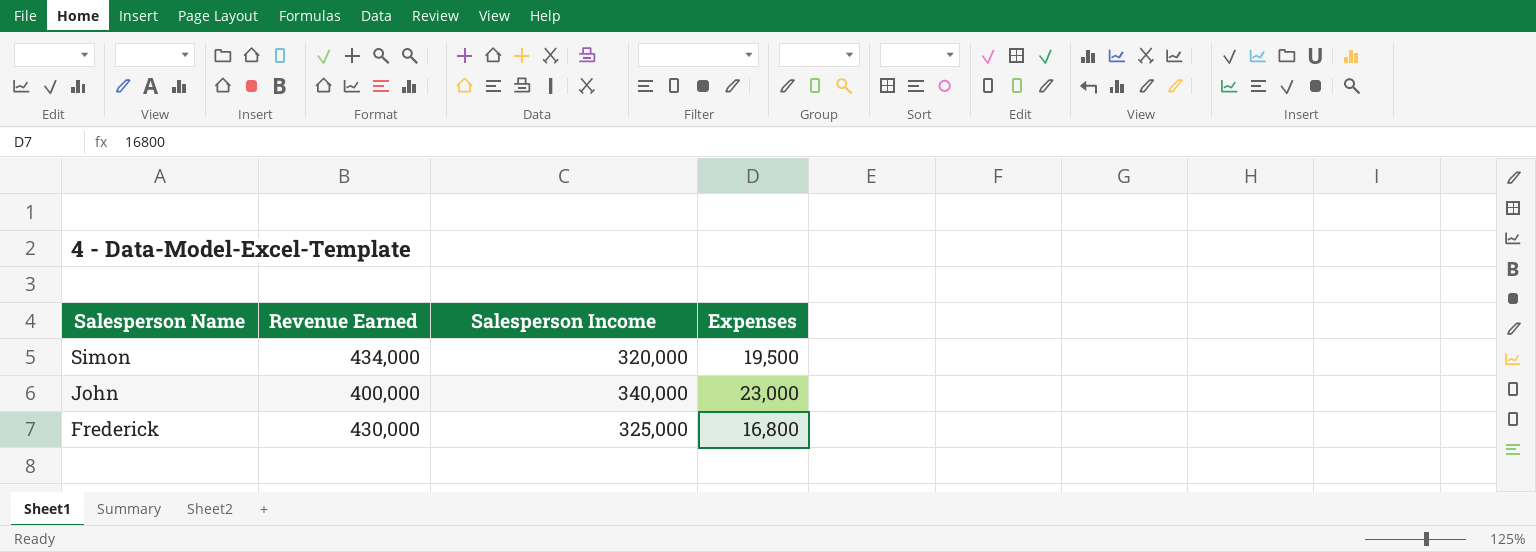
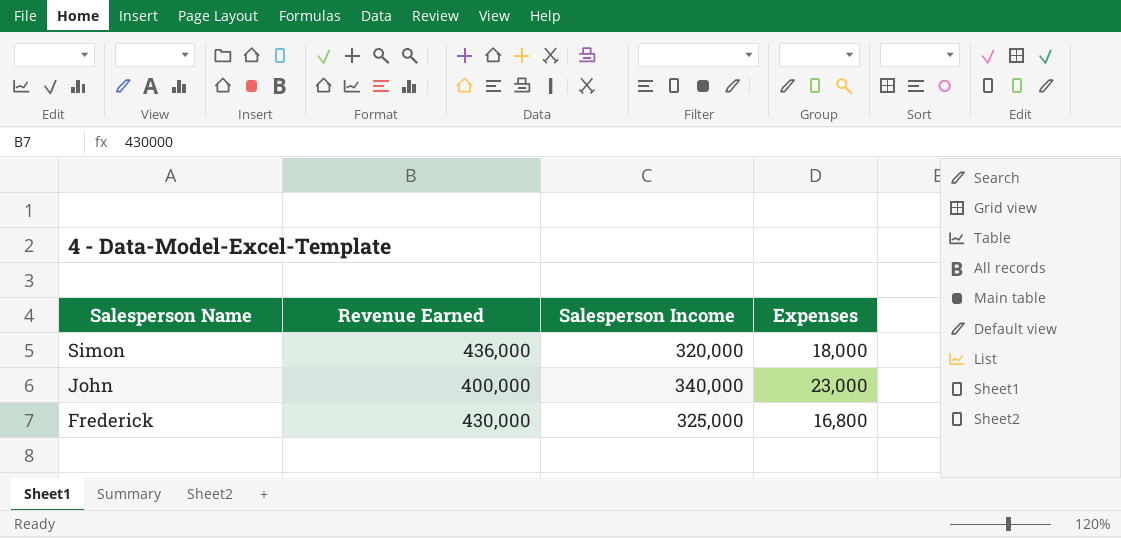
Simon | Revenue Earned: 434,000 -> 436,000
Simon | Expenses: 19,500 -> 18,000

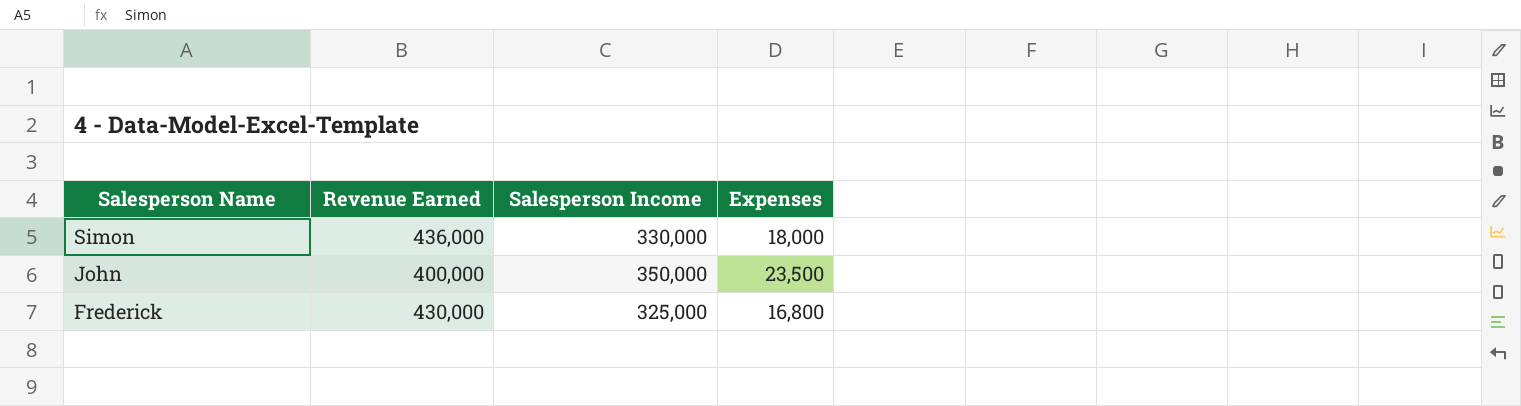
Simon | Salesperson Income: 320,000 -> 330,000
John | Salesperson Income: 340,000 -> 350,000
John | Expenses: 23,000 -> 23,500

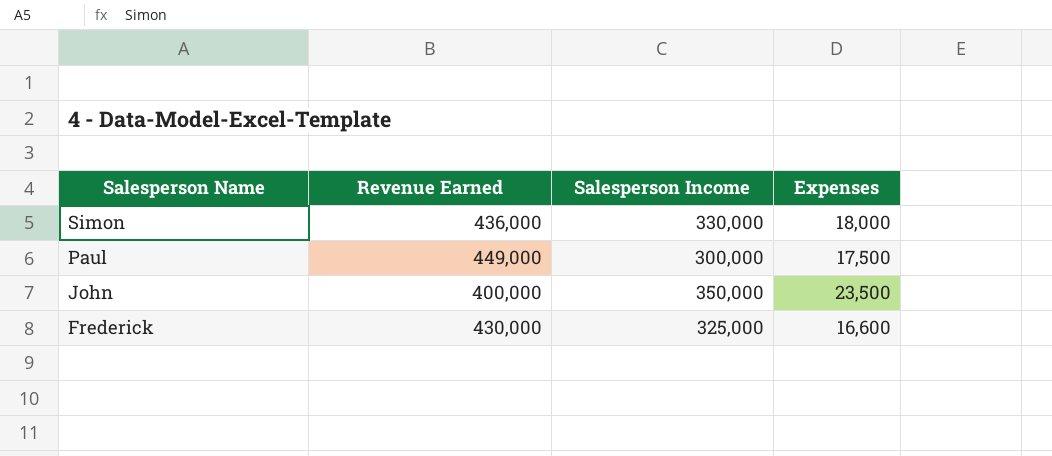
row Paul: none -> 449,000 | 300,000 | 17,500
Frederick | Expenses: 16,800 -> 16,600

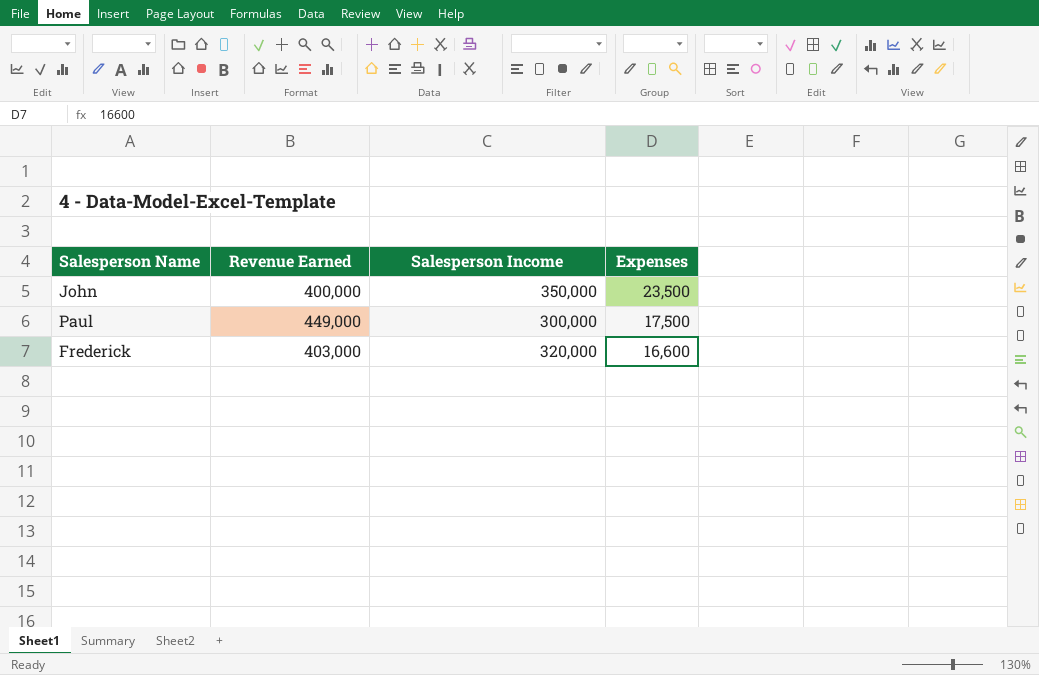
row order: Salesperson Name descending -> Expenses descending
row Simon: 436,000 | 330,000 | 18,000 -> none
Frederick | Revenue Earned: 430,000 -> 403,000
Frederick | Salesperson Income: 325,000 -> 320,000

